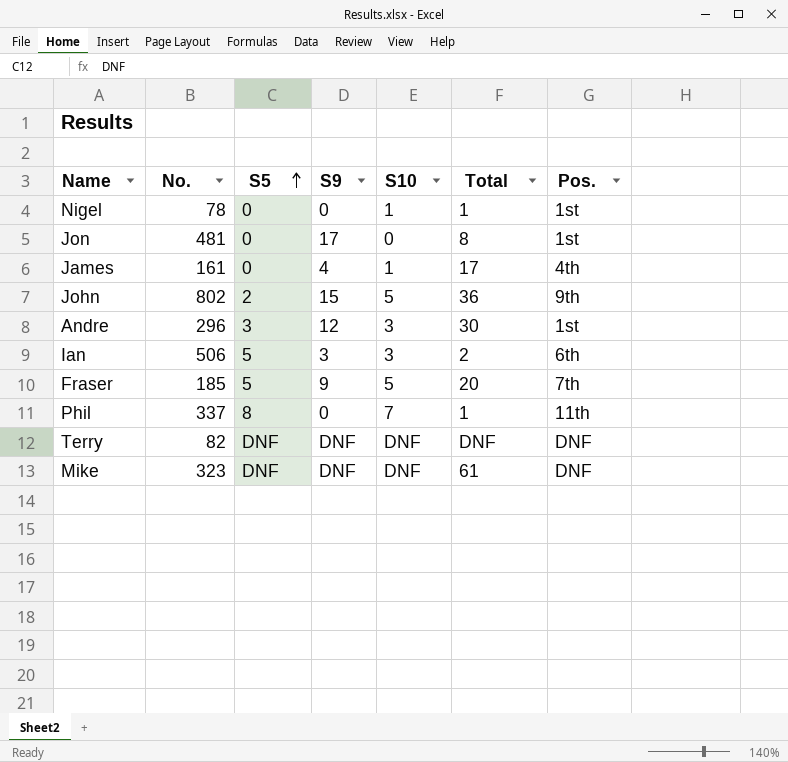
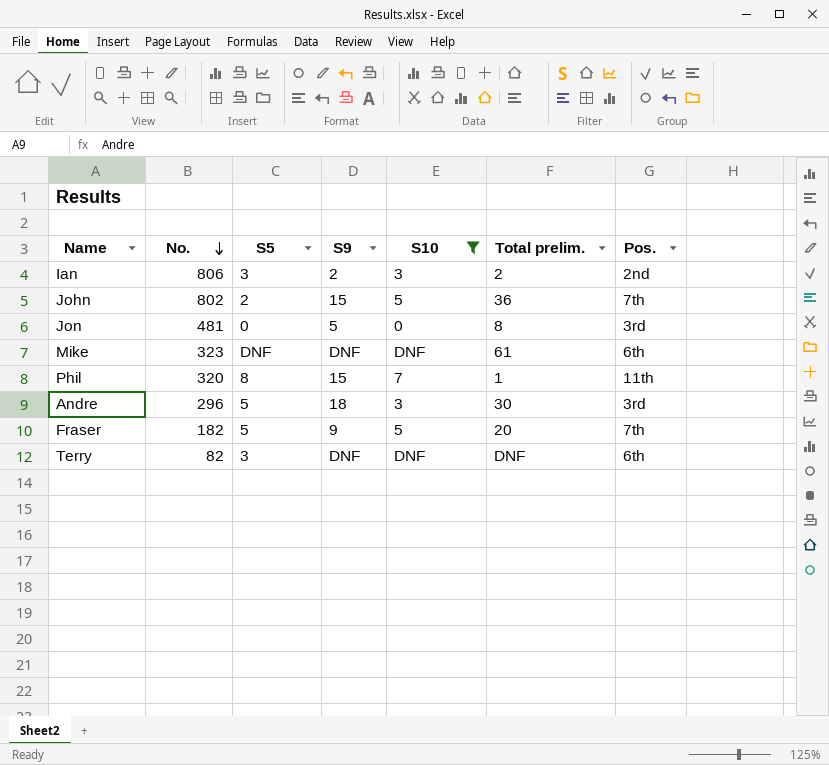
filter: none -> S10 != 1
row order: S5 ascending -> No. descending
column name: Total -> Total prelim.
Ian | No.: 506 -> 806
Ian | S5: 5 -> 3
Ian | S9: 3 -> 2
Ian | Pos.: 6th -> 2nd
John | Pos.: 9th -> 7th
Jon | S9: 17 -> 5
Jon | Pos.: 1st -> 3rd
Mike | Pos.: DNF -> 6th
Phil | No.: 337 -> 320
Phil | S9: 0 -> 15
Andre | S5: 3 -> 5
Andre | S9: 12 -> 18
Andre | Pos.: 1st -> 3rd
Fraser | No.: 185 -> 182
Terry | S5: DNF -> 3
Terry | Pos.: DNF -> 6th

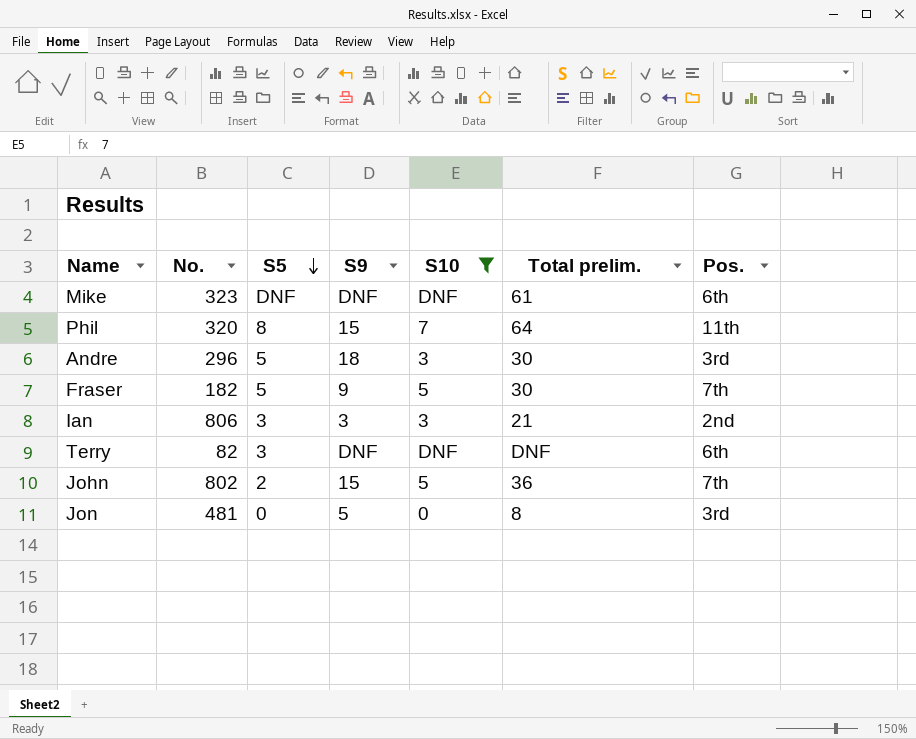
row order: No. descending -> S5 descending
Phil | Total prelim.: 1 -> 64
Fraser | Total prelim.: 20 -> 30
Ian | S9: 2 -> 3
Ian | Total prelim.: 2 -> 21

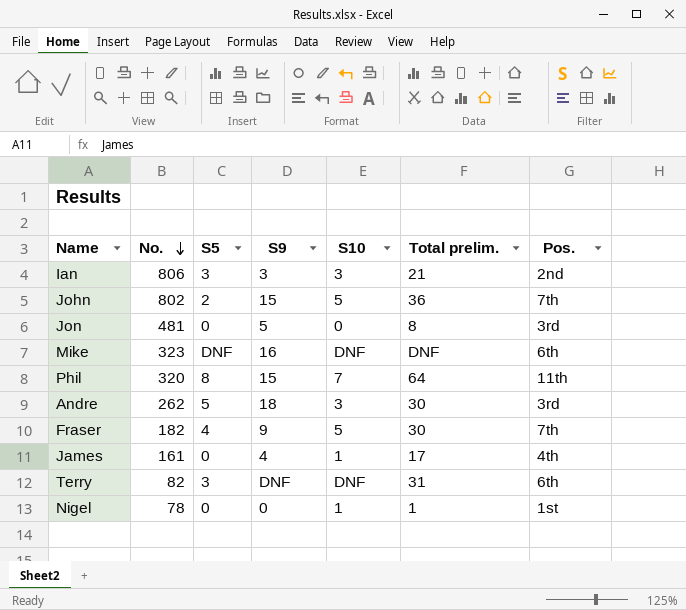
filter: S10 != 1 -> none
row order: S5 descending -> No. descending
Mike | S9: DNF -> 16
Mike | Total prelim.: 61 -> DNF
Andre | No.: 296 -> 262
Fraser | S5: 5 -> 4
Terry | Total prelim.: DNF -> 31

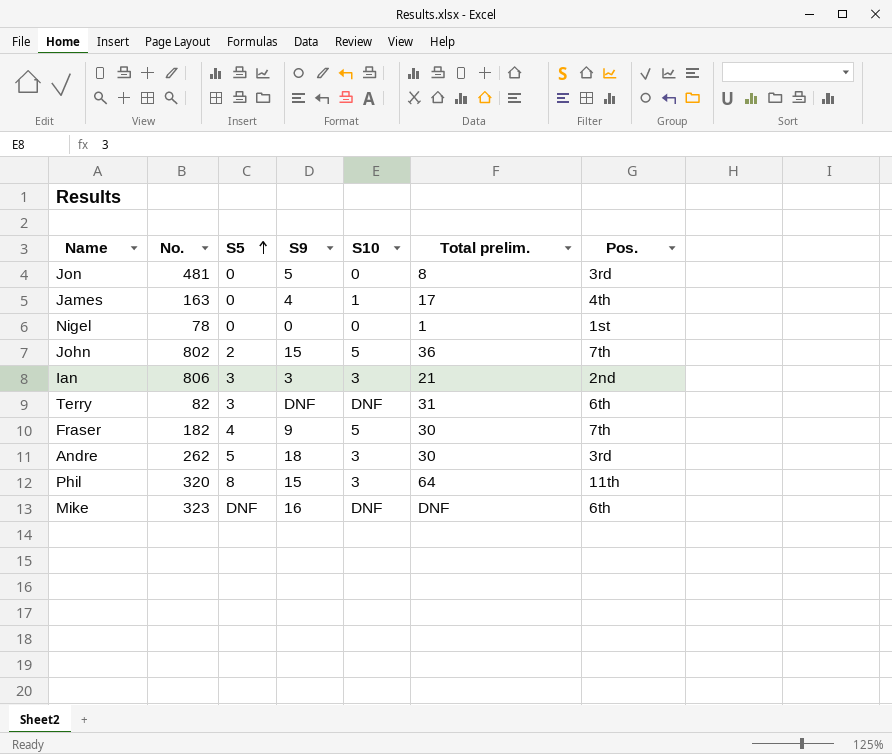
row order: No. descending -> S5 ascending
James | No.: 161 -> 163
Nigel | S10: 1 -> 0
Phil | S10: 7 -> 3

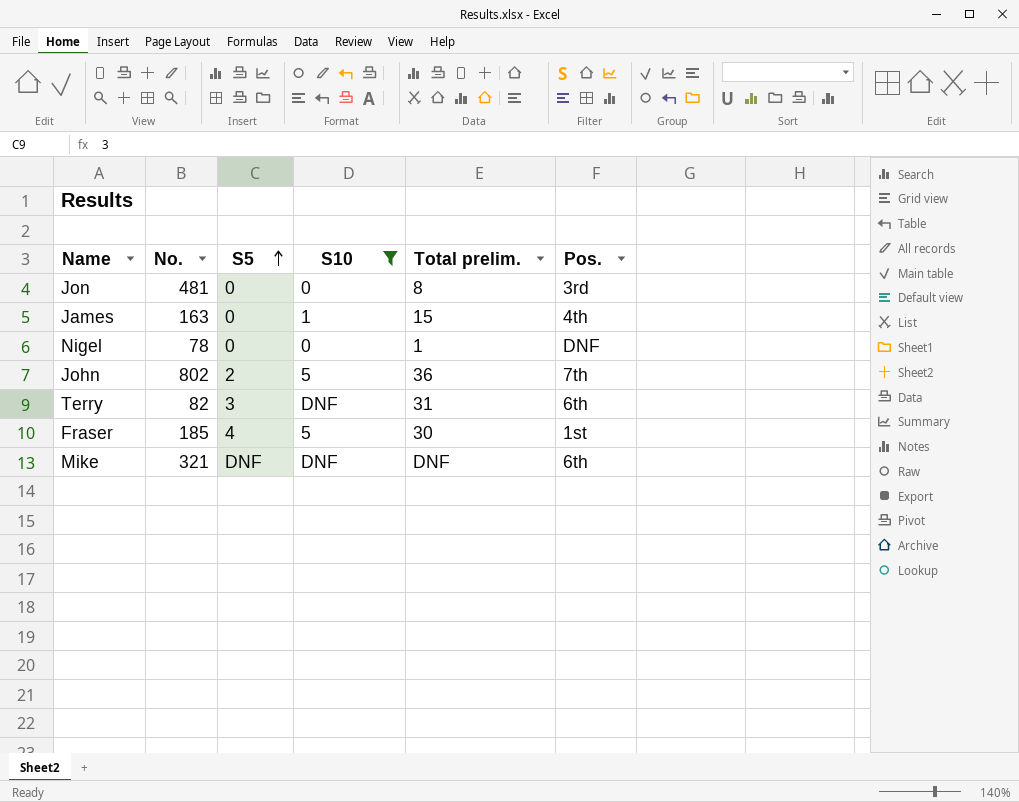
filter: none -> S10 != 3
column S9 | position: 4 -> none
James | Total prelim.: 17 -> 15
Nigel | Pos.: 1st -> DNF
Fraser | No.: 182 -> 185
Fraser | Pos.: 7th -> 1st
Mike | No.: 323 -> 321

